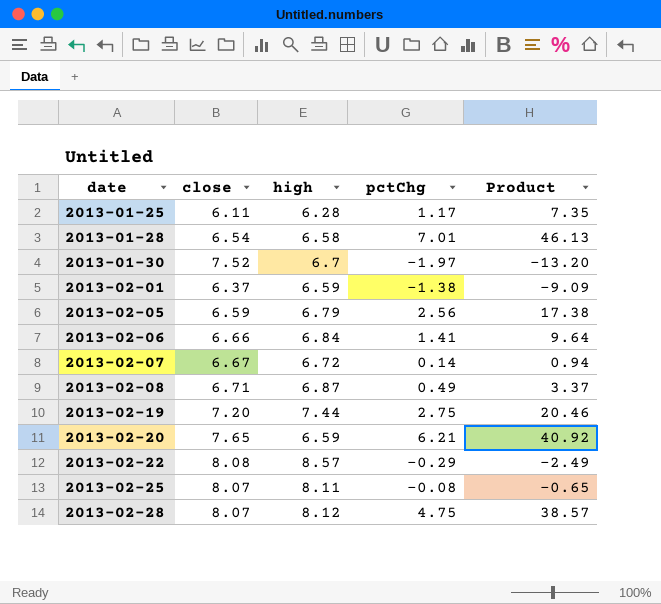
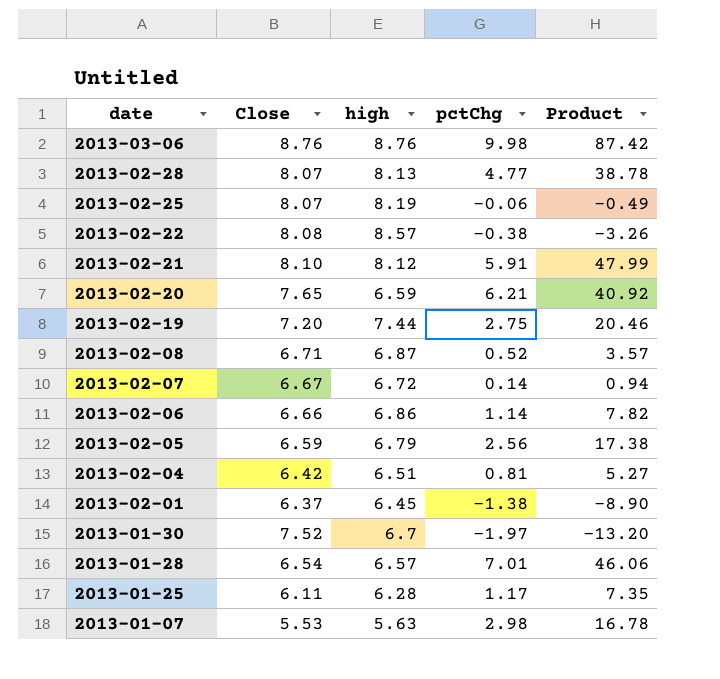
row order: date ascending -> date descending
column name: close -> Close
row 2013-03-06: none -> 8.76 | 8.76 | 9.98 | 87.42
2013-02-28 | high: 8.12 -> 8.13
2013-02-28 | pctChg: 4.75 -> 4.77
2013-02-28 | Product: 38.57 -> 38.78
2013-02-25 | high: 8.11 -> 8.19
2013-02-25 | pctChg: -0.08 -> -0.06
2013-02-25 | Product: -0.65 -> -0.49
2013-02-22 | pctChg: -0.29 -> -0.38
2013-02-22 | Product: -2.49 -> -3.26
row 2013-02-21: none -> 8.10 | 8.12 | 5.91 | 47.99
2013-02-08 | pctChg: 0.49 -> 0.52
2013-02-08 | Product: 3.37 -> 3.57
2013-02-06 | high: 6.84 -> 6.86
2013-02-06 | pctChg: 1.41 -> 1.14
2013-02-06 | Product: 9.64 -> 7.82
row 2013-02-04: none -> 6.42 | 6.51 | 0.81 | 5.27
2013-02-01 | high: 6.59 -> 6.45
2013-02-01 | Product: -9.09 -> -8.90
2013-01-28 | high: 6.58 -> 6.57
2013-01-28 | Product: 46.13 -> 46.06
row 2013-01-07: none -> 5.53 | 5.63 | 2.98 | 16.78

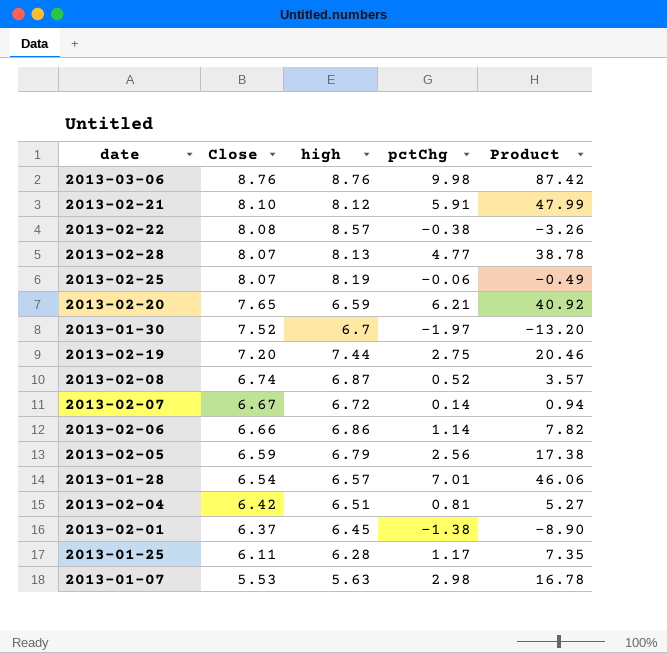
row order: date descending -> Close descending
2013-02-08 | Close: 6.71 -> 6.74

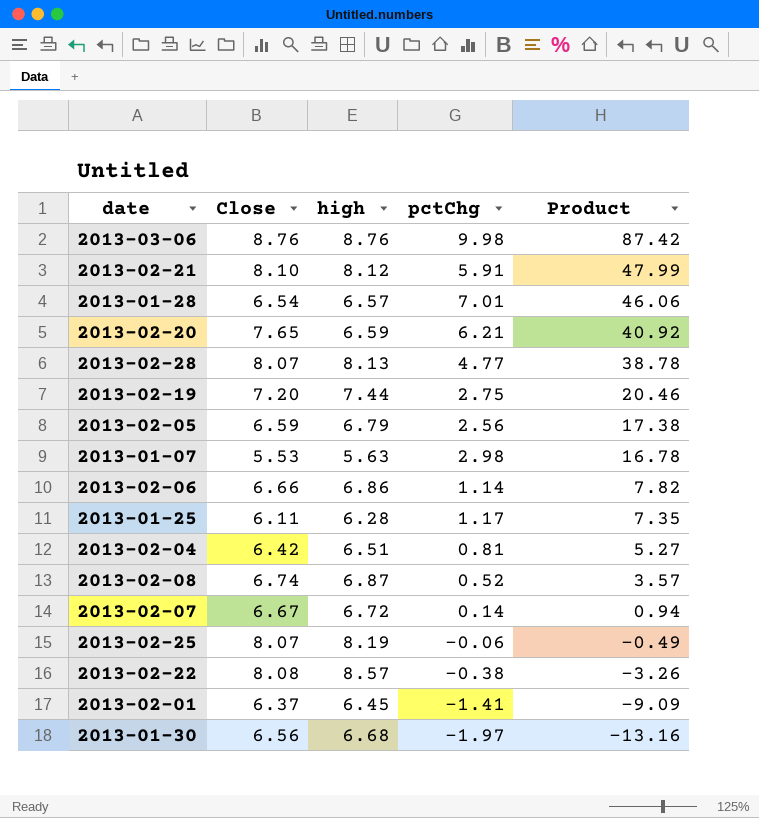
row order: Close descending -> Product descending
2013-02-01 | pctChg: -1.38 -> -1.41
2013-02-01 | Product: -8.90 -> -9.09
2013-01-30 | Close: 7.52 -> 6.56
2013-01-30 | high: 6.7 -> 6.68
2013-01-30 | Product: -13.20 -> -13.16

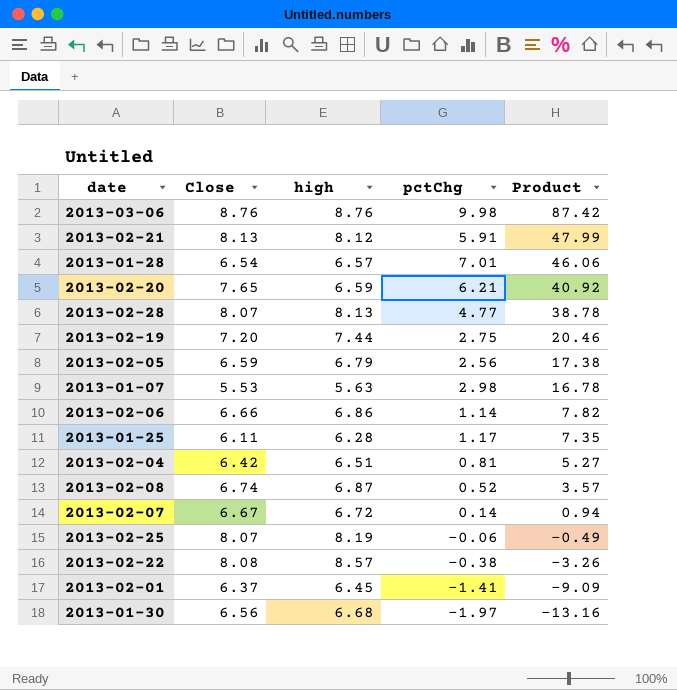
2013-02-21 | Close: 8.10 -> 8.13

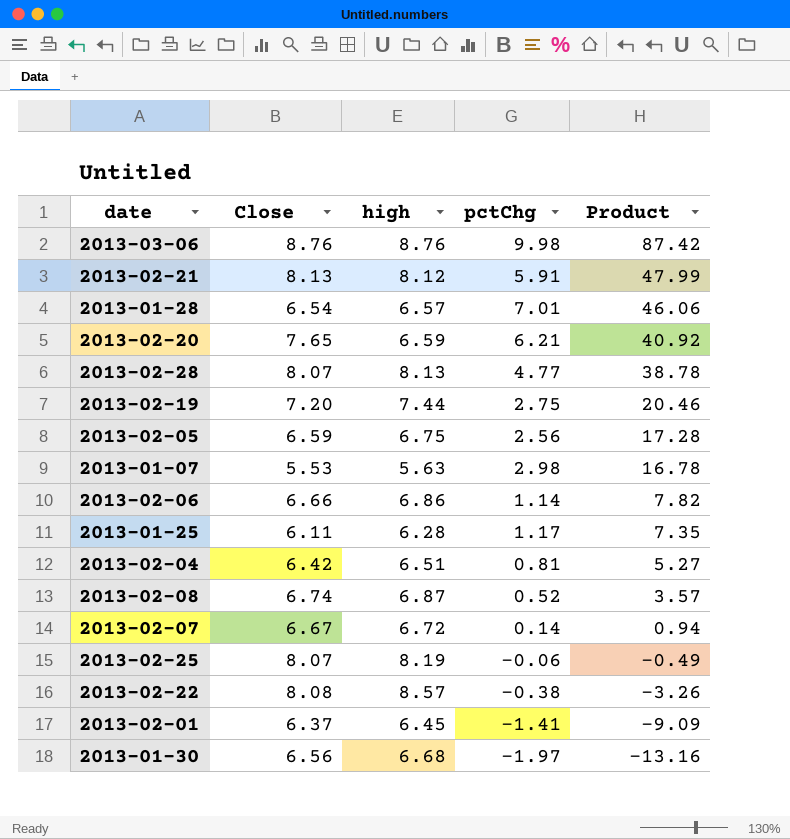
2013-02-05 | high: 6.79 -> 6.75
2013-02-05 | Product: 17.38 -> 17.28

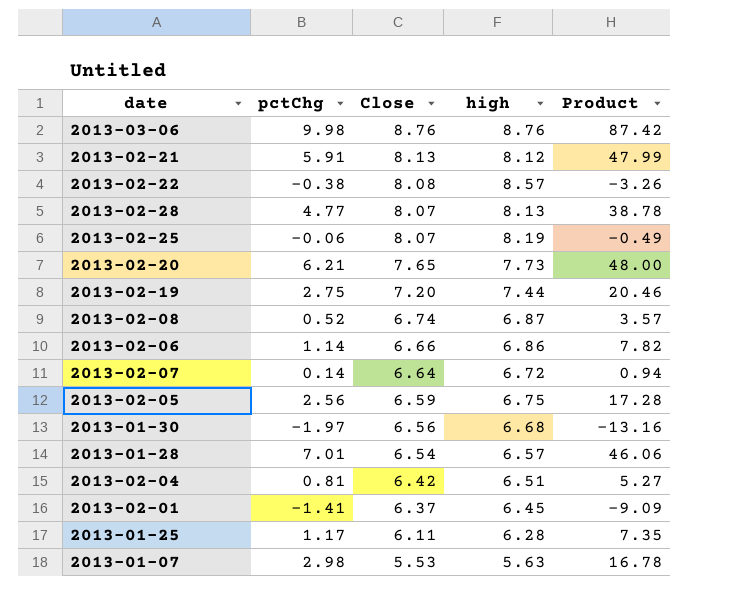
row order: Product descending -> Close descending
column pctChg | position: 4 -> 2
2013-02-20 | high: 6.59 -> 7.73
2013-02-20 | Product: 40.92 -> 48.00
2013-02-07 | Close: 6.67 -> 6.64

